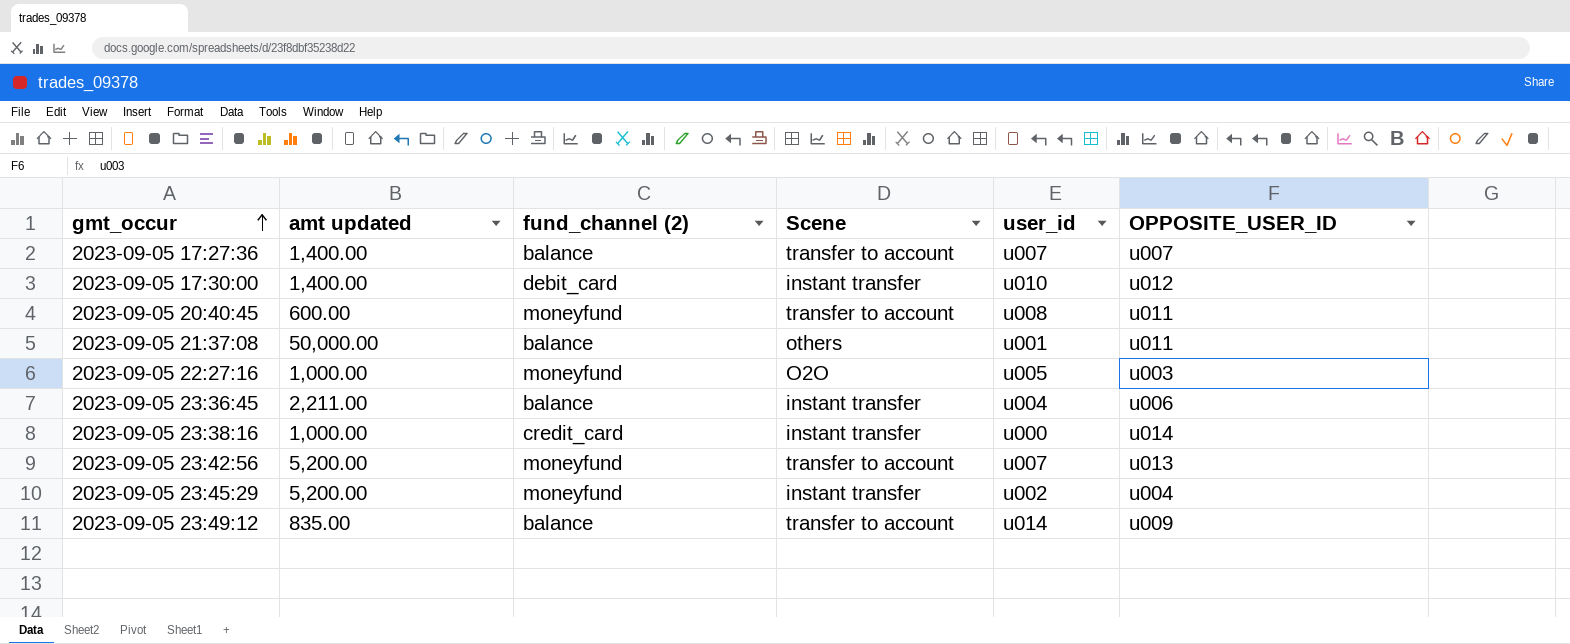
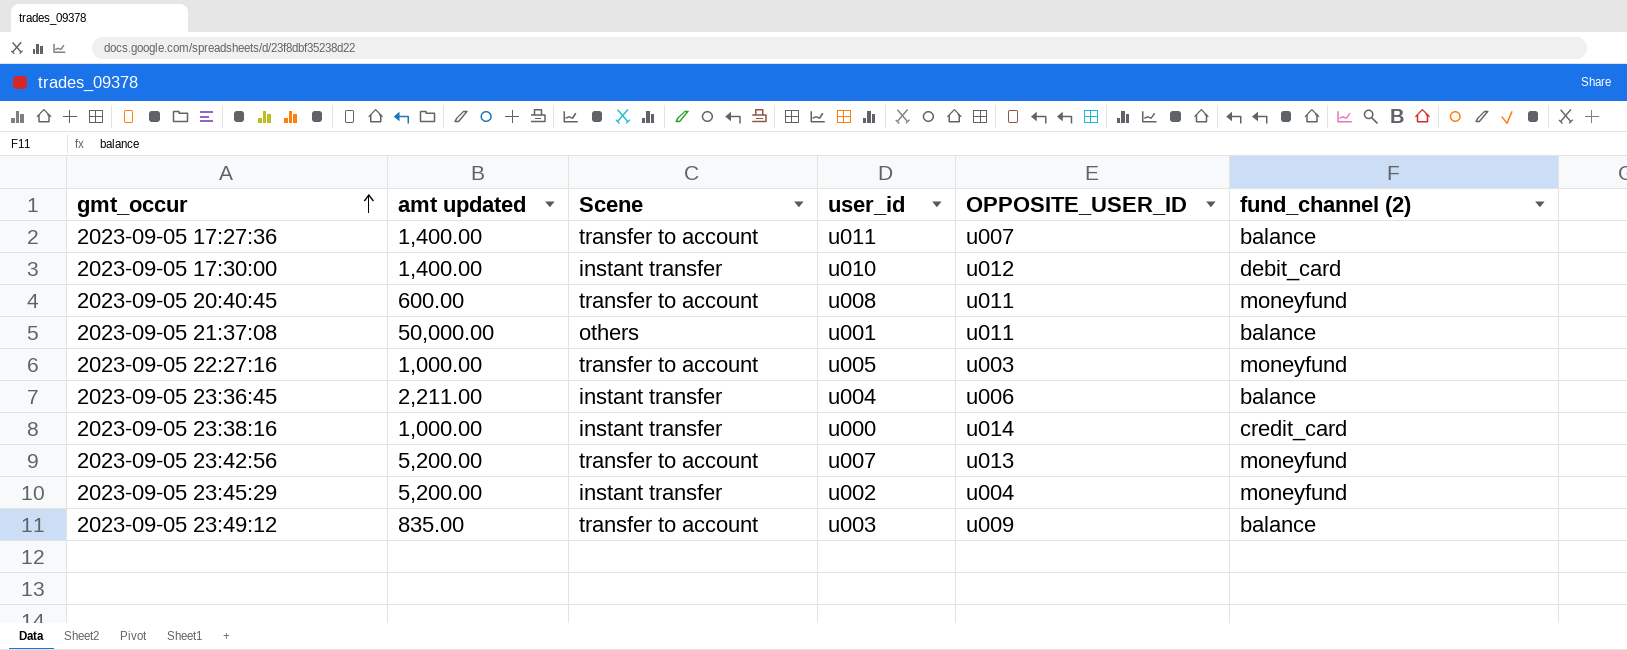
column fund_channel (2) | position: 3 -> 6
2023-09-05 17:27:36 | user_id: u007 -> u011
2023-09-05 22:27:16 | Scene: O2O -> transfer to account
2023-09-05 23:49:12 | user_id: u014 -> u003

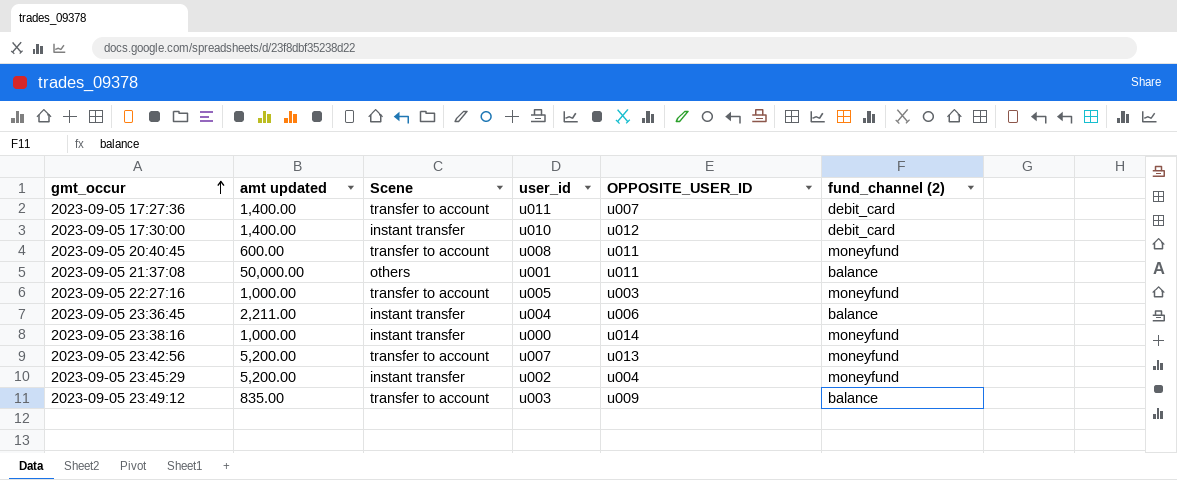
2023-09-05 17:27:36 | fund_channel (2): balance -> debit_card
2023-09-05 23:38:16 | fund_channel (2): credit_card -> moneyfund

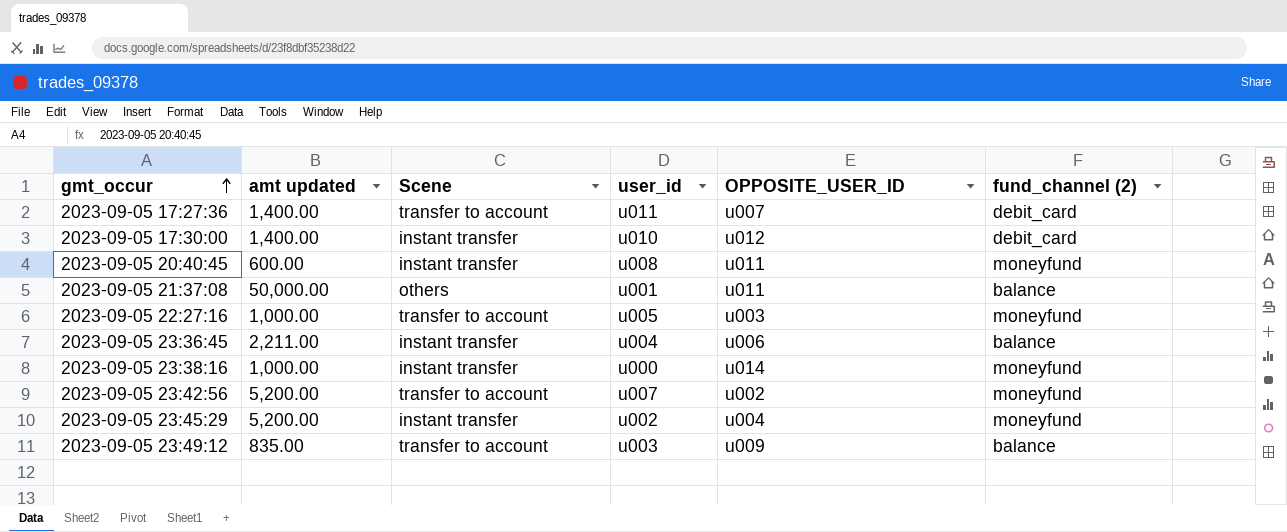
2023-09-05 20:40:45 | Scene: transfer to account -> instant transfer
2023-09-05 23:42:56 | OPPOSITE_USER_ID: u013 -> u002

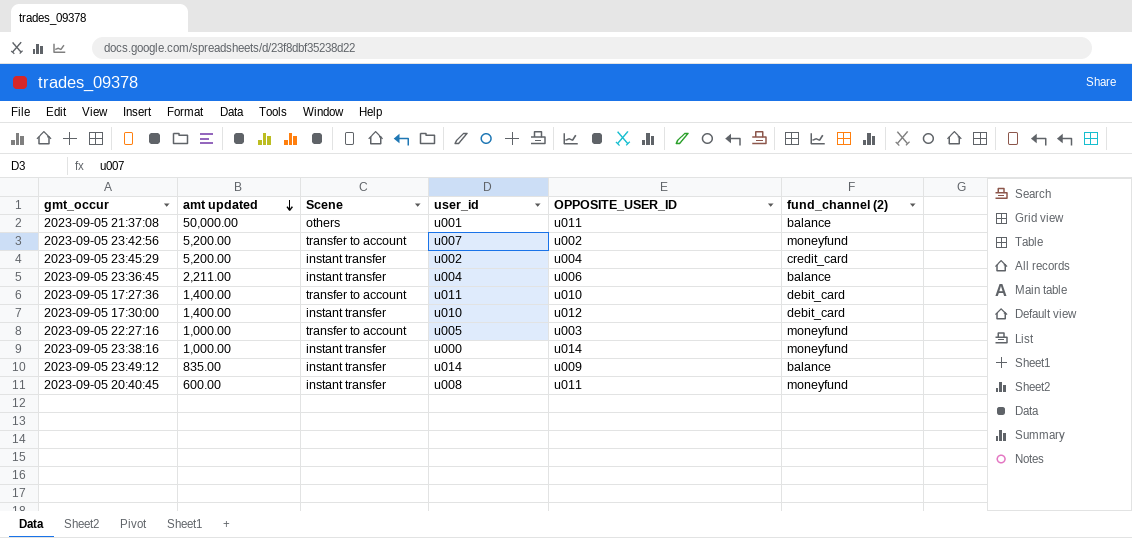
row order: gmt_occur ascending -> amt updated descending
2023-09-05 23:45:29 | fund_channel (2): moneyfund -> credit_card
2023-09-05 17:27:36 | OPPOSITE_USER_ID: u007 -> u010
2023-09-05 23:49:12 | Scene: transfer to account -> instant transfer
2023-09-05 23:49:12 | user_id: u003 -> u014

